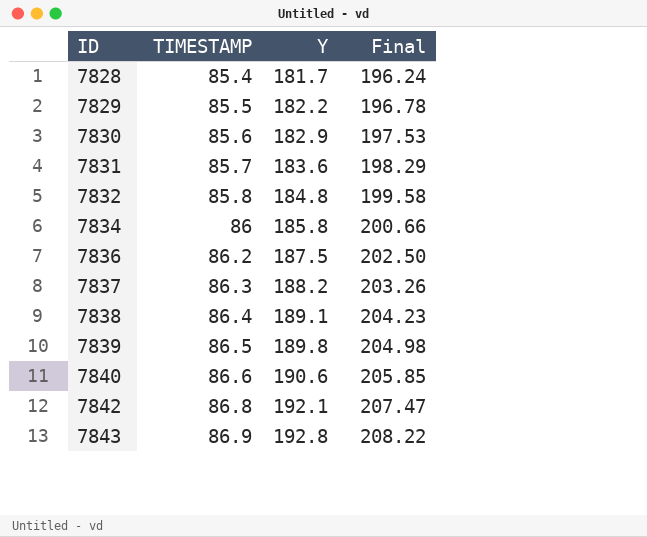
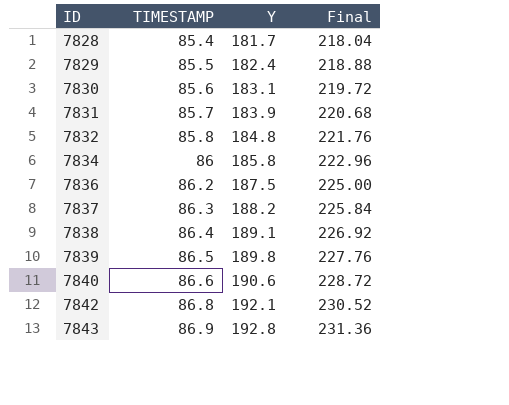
column Final | formula: [Y] * 1.08 -> [Y] * 1.2
7829 | Y: 182.2 -> 182.4
7830 | Y: 182.9 -> 183.1
7831 | Y: 183.6 -> 183.9

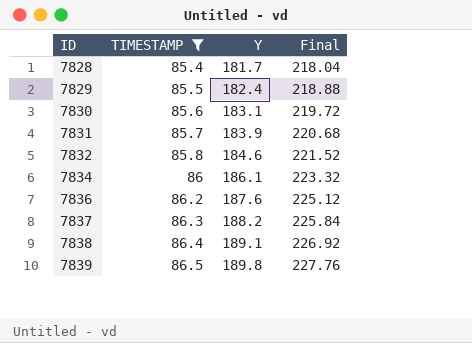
filter: none -> TIMESTAMP <= 86.5
7832 | Y: 184.8 -> 184.6
7832 | Final: 221.76 -> 221.52
7834 | Y: 185.8 -> 186.1
7834 | Final: 222.96 -> 223.32
7836 | Y: 187.5 -> 187.6
7836 | Final: 225.00 -> 225.12

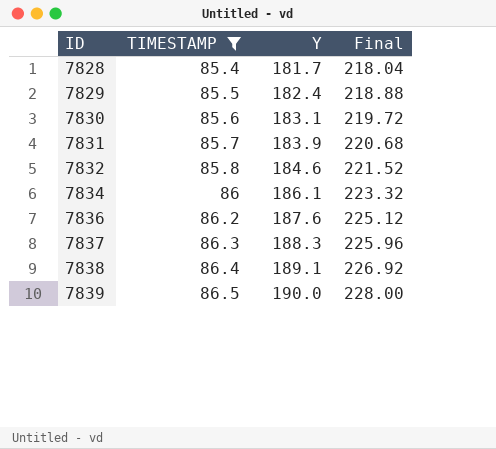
7837 | Y: 188.2 -> 188.3
7837 | Final: 225.84 -> 225.96
7839 | Y: 189.8 -> 190.0
7839 | Final: 227.76 -> 228.00

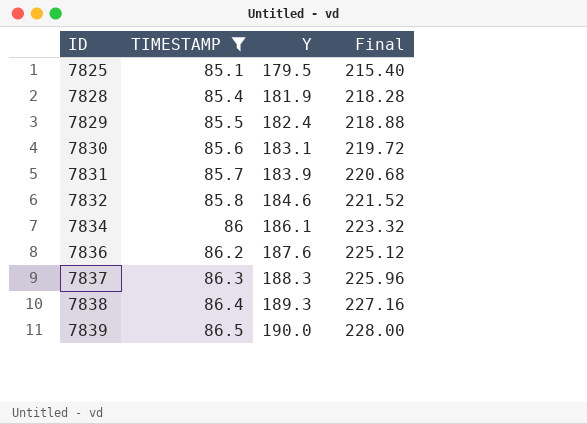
row 7825: none -> 85.1 | 179.5 | 215.40
7828 | Y: 181.7 -> 181.9
7828 | Final: 218.04 -> 218.28
7838 | Y: 189.1 -> 189.3
7838 | Final: 226.92 -> 227.16

